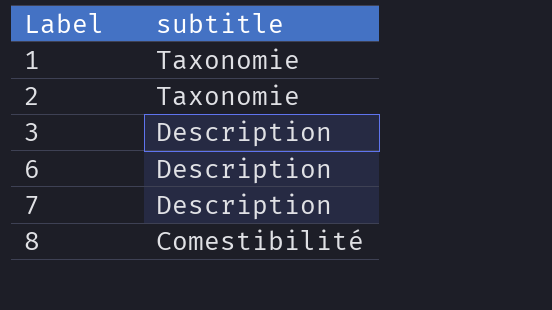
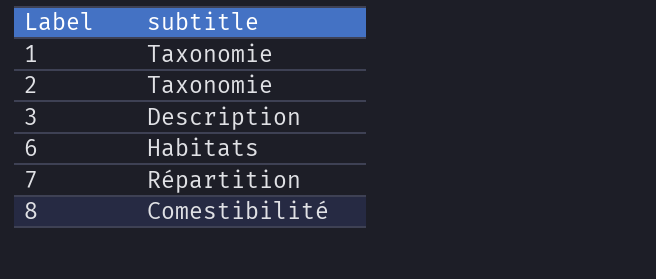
6 | subtitle: Description -> Habitats
7 | subtitle: Description -> Répartition

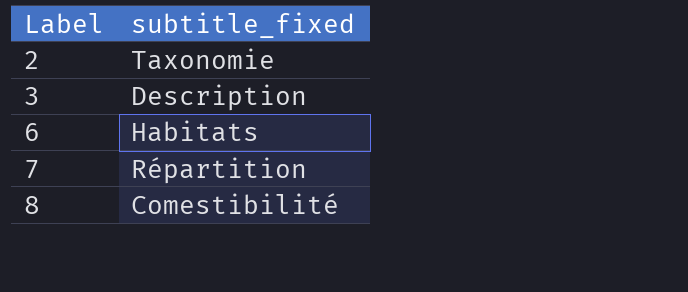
column name: subtitle -> subtitle_fixed
row 1: Taxonomie -> none

